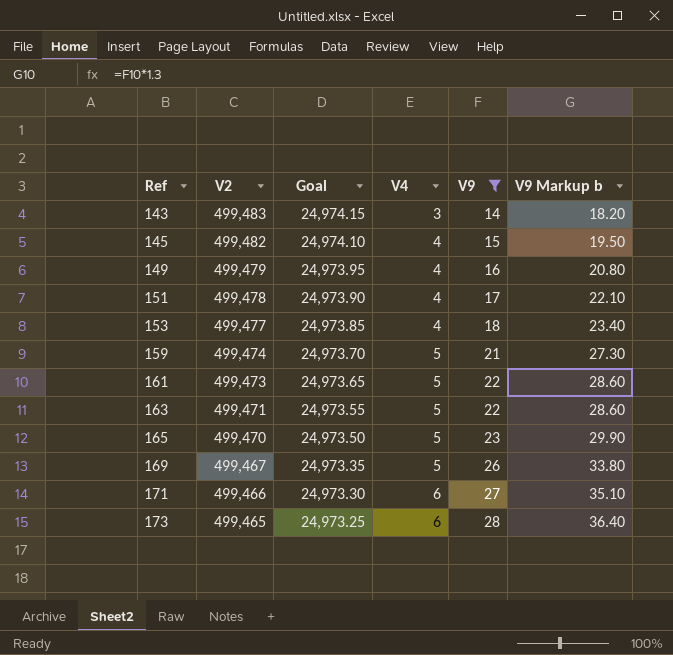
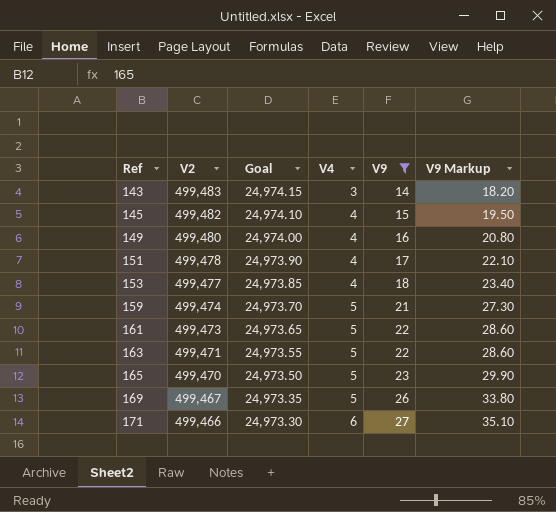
column name: V9 Markup b -> V9 Markup
row 173: 499,465 | 24,973.25 | 6 | 28 | 36.40 -> none
149 | V2: 499,479 -> 499,480
149 | Goal: 24,973.95 -> 24,974.00

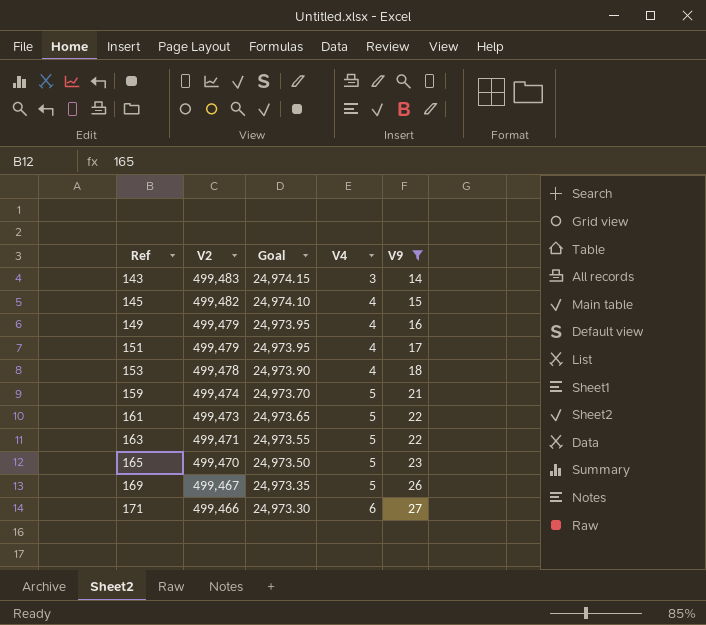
column V9 Markup | formula: [V9] * 1.3 -> none
149 | V2: 499,480 -> 499,479
149 | Goal: 24,974.00 -> 24,973.95
151 | V2: 499,478 -> 499,479
151 | Goal: 24,973.90 -> 24,973.95
153 | V2: 499,477 -> 499,478
153 | Goal: 24,973.85 -> 24,973.90

